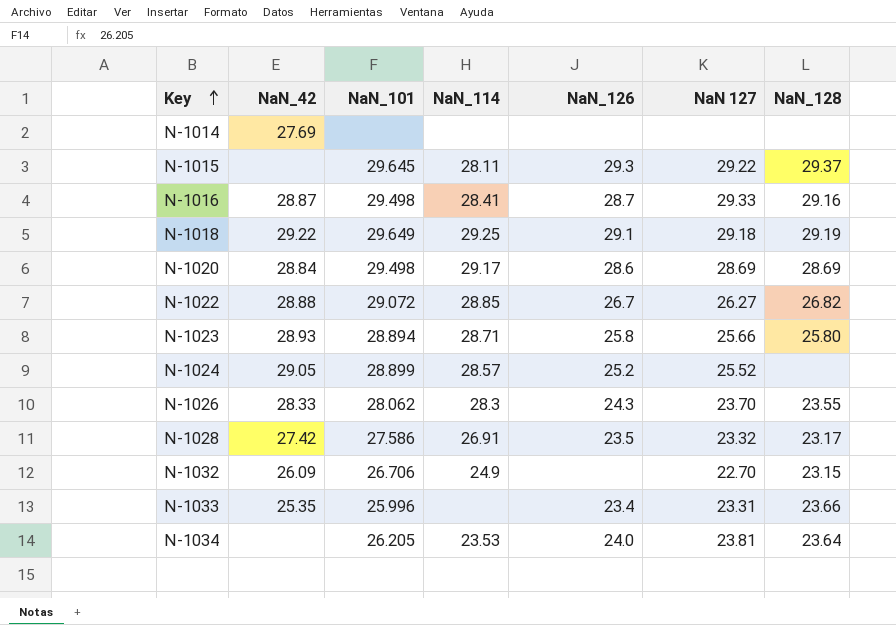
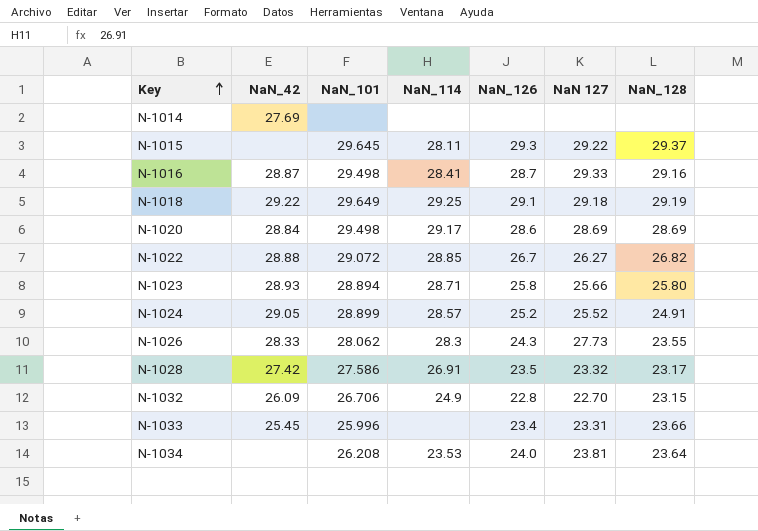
N-1024 | NaN_128: none -> 24.91
N-1026 | NaN 127: 23.70 -> 27.73
N-1032 | NaN_126: none -> 22.8
N-1033 | NaN_42: 25.35 -> 25.45
N-1034 | NaN_101: 26.205 -> 26.208

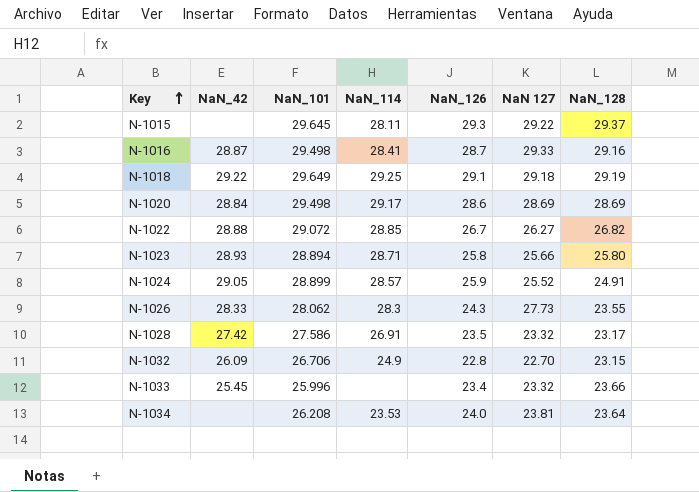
row N-1014: 27.69 | none | none | none | none | none -> none
N-1024 | NaN_126: 25.2 -> 25.9
N-1033 | NaN 127: 23.31 -> 23.32

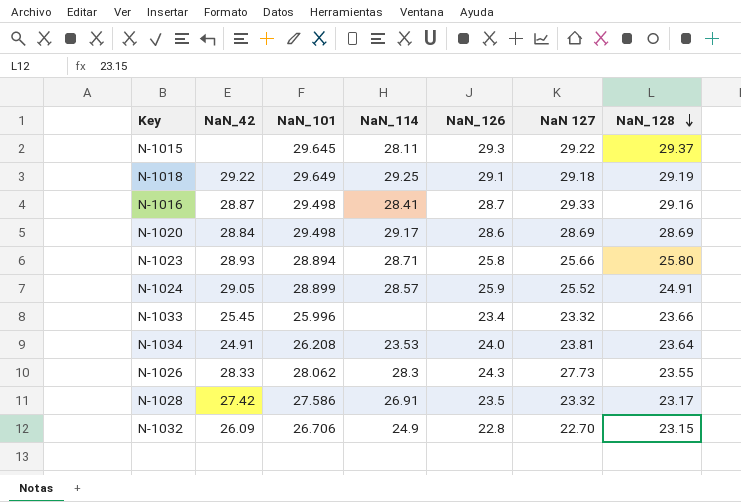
row order: Key ascending -> NaN_128 descending
row N-1022: 28.88 | 29.072 | 28.85 | 26.7 | 26.27 | 26.82 -> none
N-1034 | NaN_42: none -> 24.91

